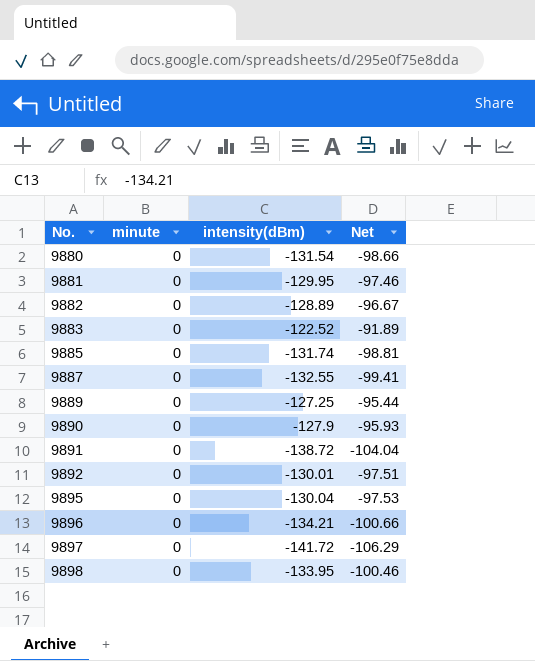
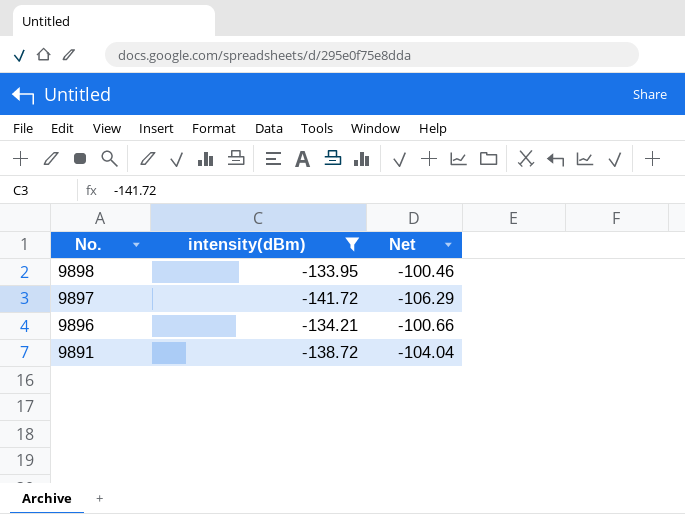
filter: none -> intensity(dBm) <= -133.95
row order: No. ascending -> No. descending
column minute | position: 2 -> none

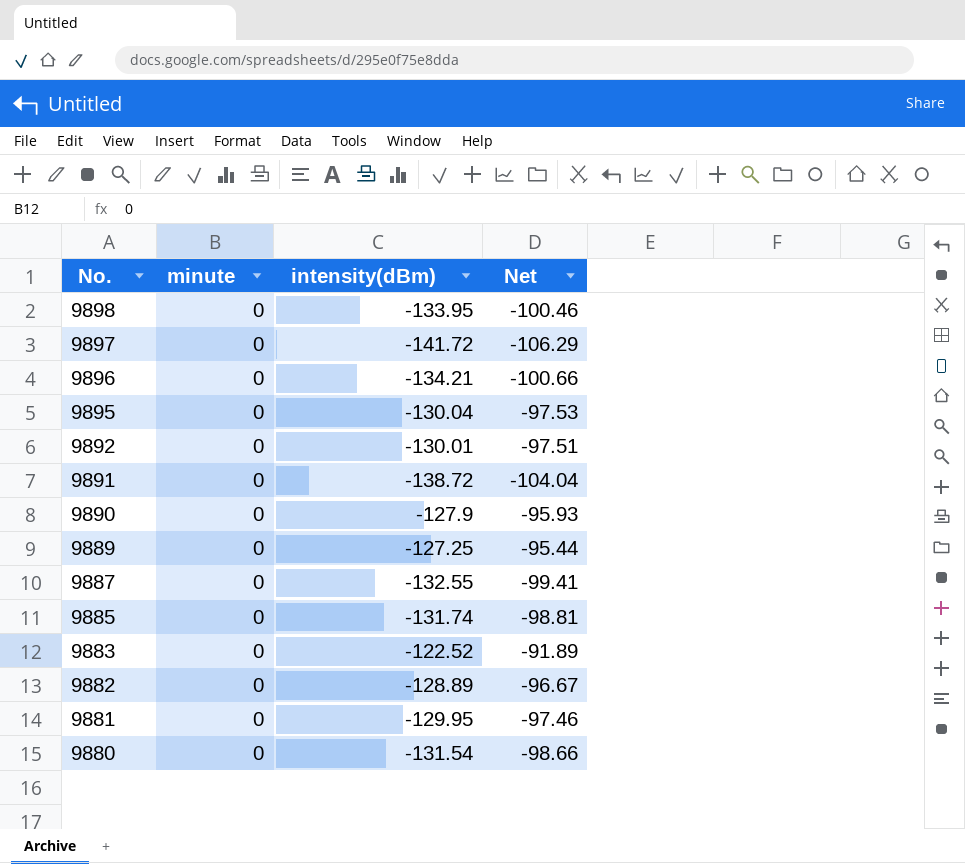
filter: intensity(dBm) <= -133.95 -> none
column minute | position: none -> 2

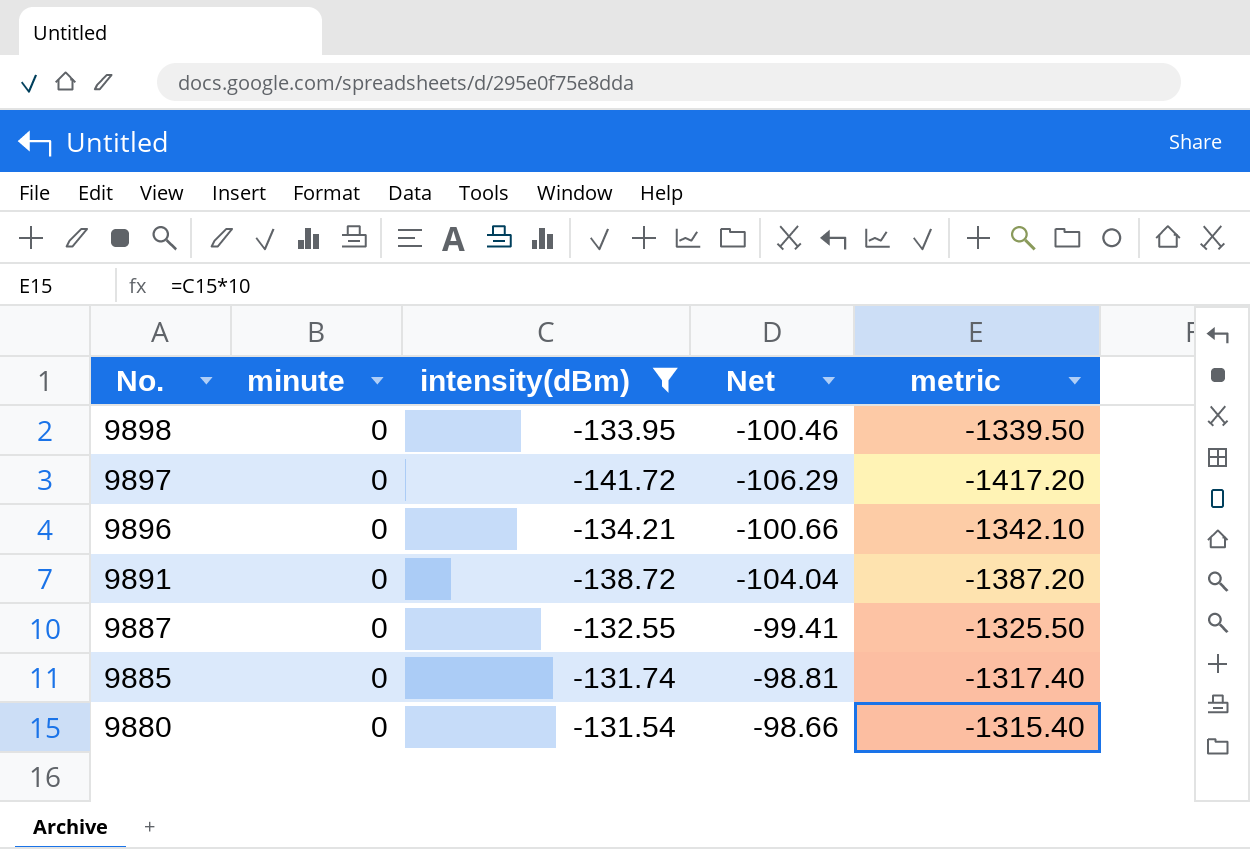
filter: none -> intensity(dBm) <= -131.54
column metric | formula: none -> [intensity(dBm)] * 10

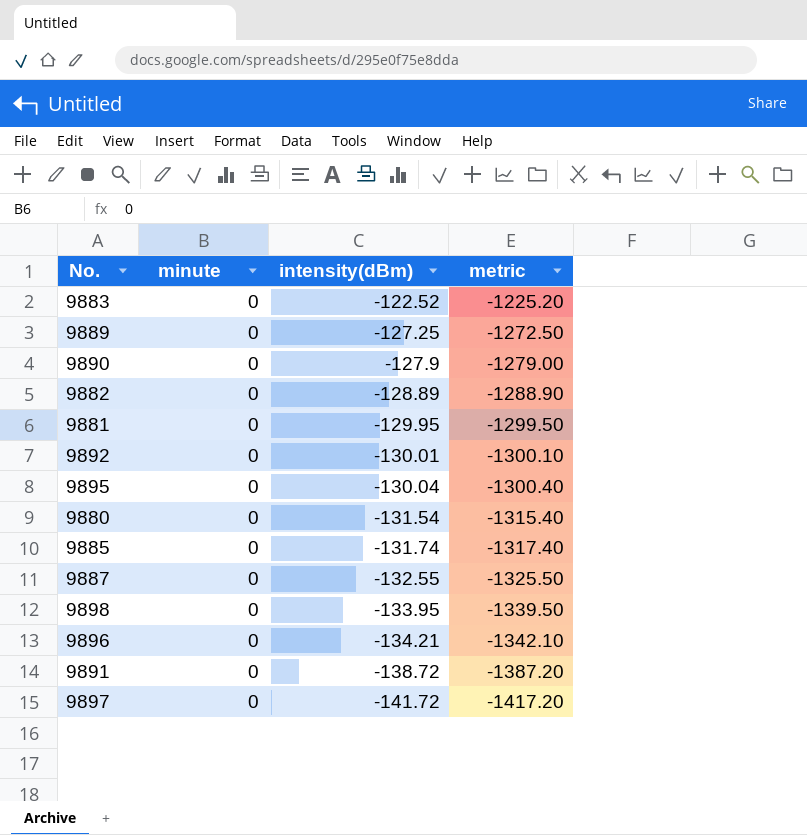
filter: intensity(dBm) <= -131.54 -> none
row order: No. descending -> intensity(dBm) descending
column Net | formula: [intensity(dBm)] * 0.75 -> none

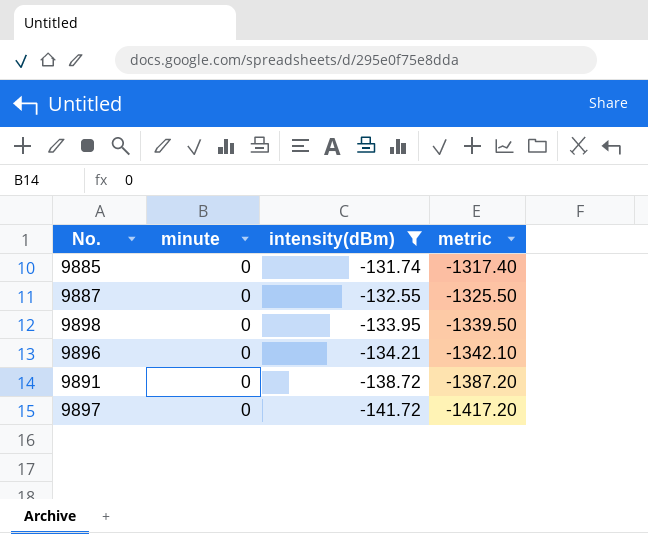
filter: none -> intensity(dBm) <= -131.74

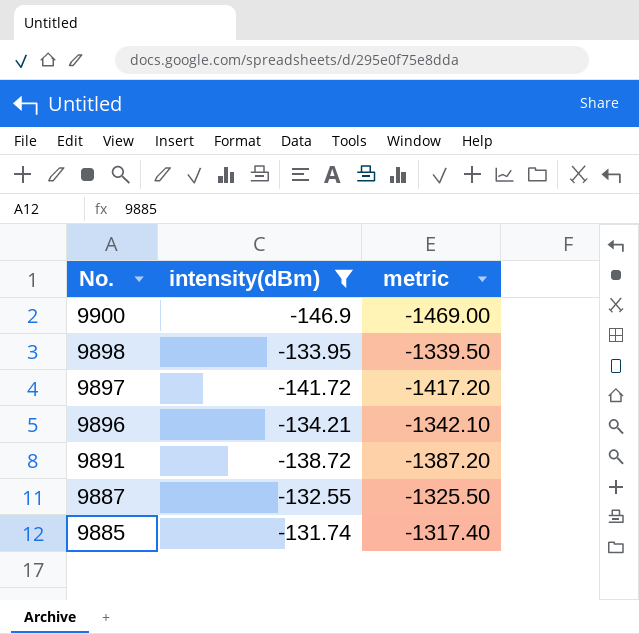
row order: intensity(dBm) descending -> No. descending
column minute | position: 2 -> none
row 9900: none -> -146.9 | -1469.00

